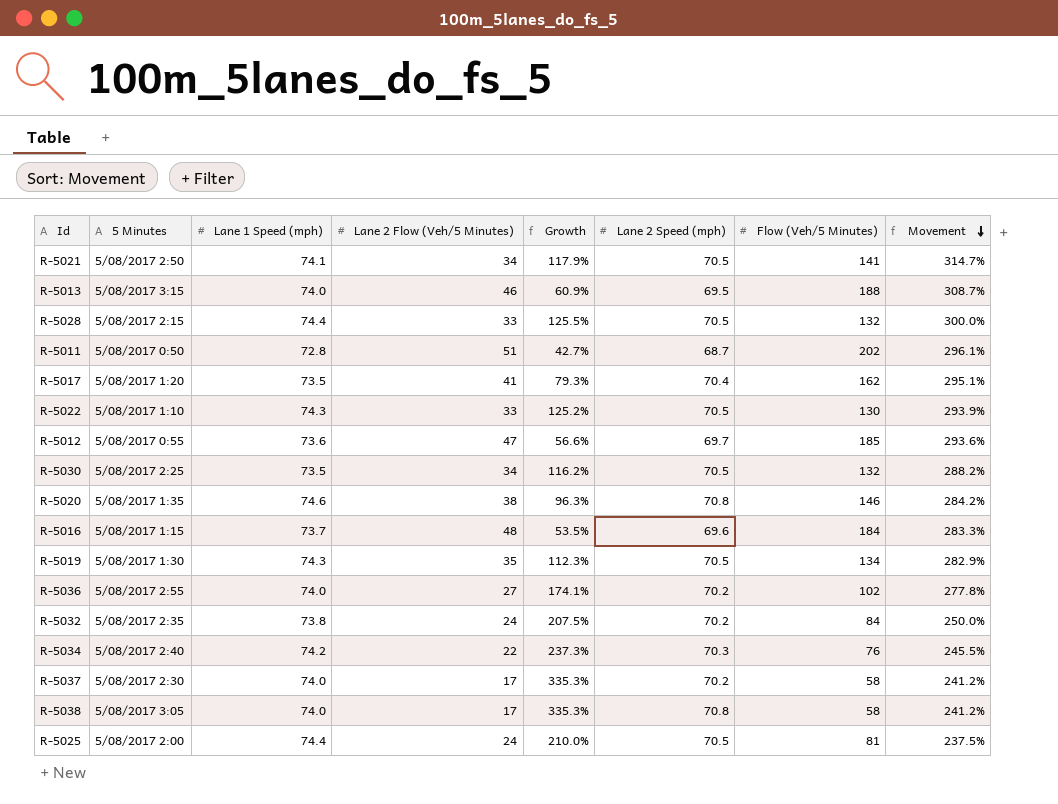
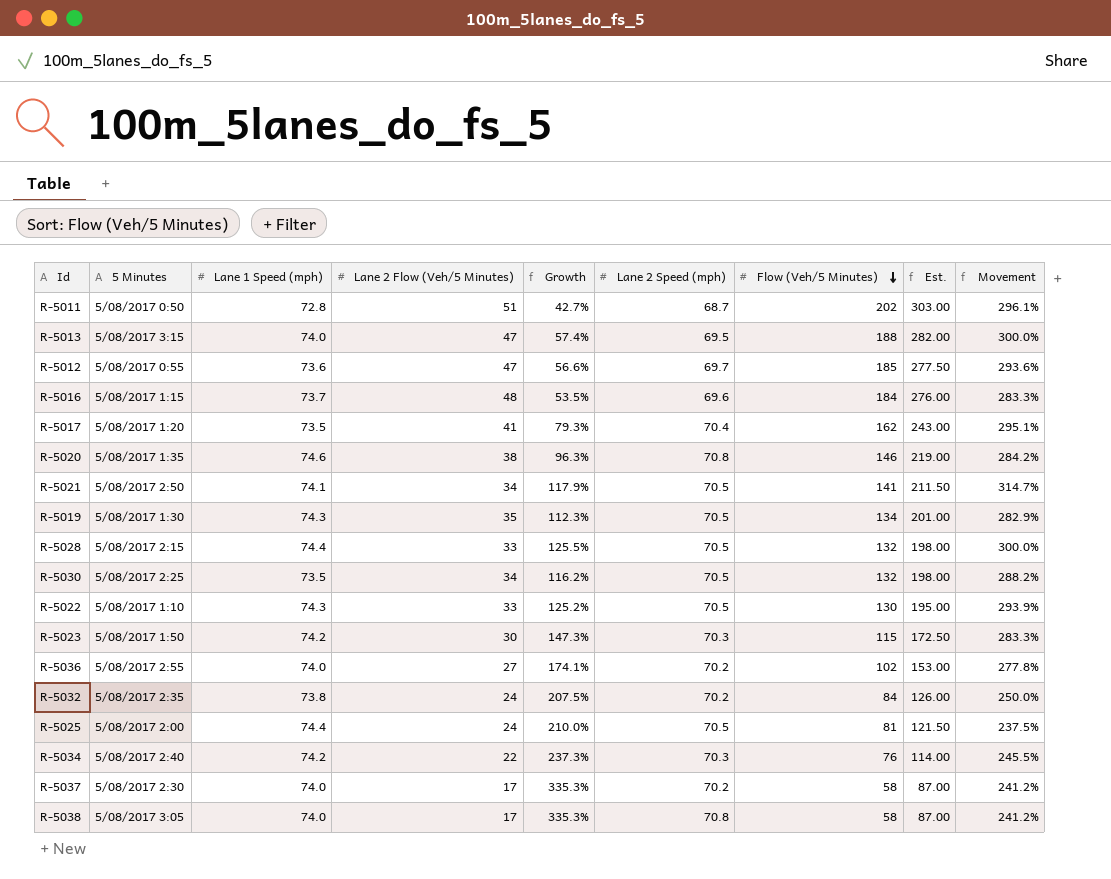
row order: Movement descending -> Flow (Veh/5 Minutes) descending
column Est. | formula: none -> [Flow (Veh/5 Minutes)] * 1.5
R-5013 | Lane 2 Flow (Veh/5 Minutes): 46 -> 47
R-5013 | Growth: 60.9% -> 57.4%
R-5013 | Movement: 308.7% -> 300.0%
row R-5023: none -> 5/08/2017 1:50 | 74.2 | 30 | 147.3% | 70.3 | 115 | 172.50 | 283.3%

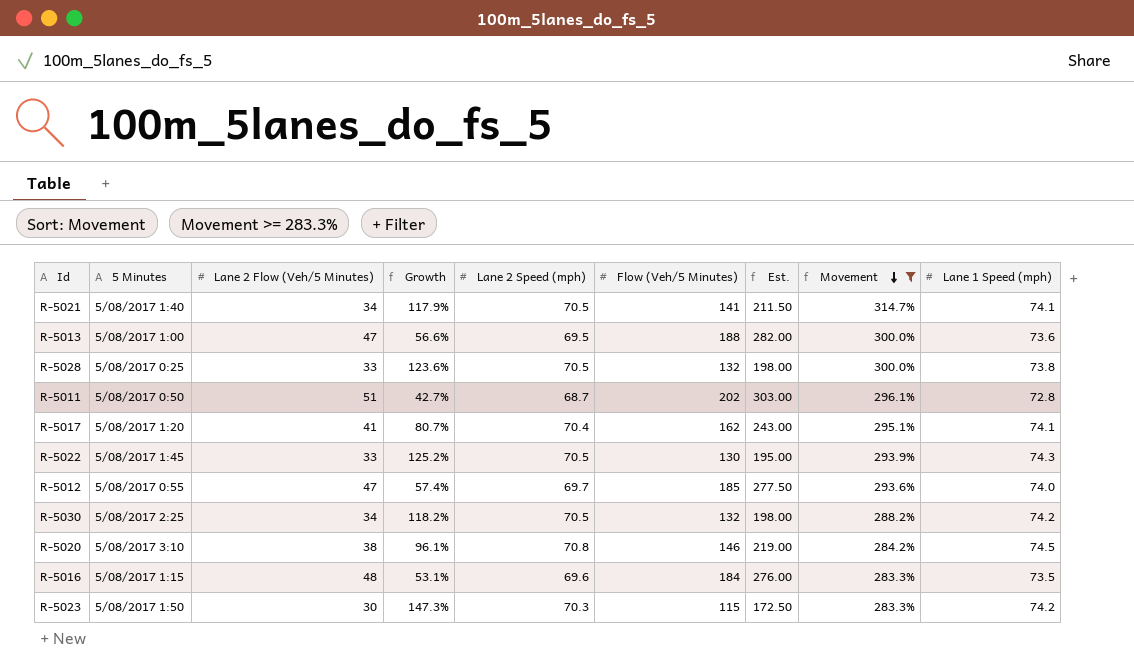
filter: none -> Movement >= 283.3%
row order: Flow (Veh/5 Minutes) descending -> Movement descending
column Lane 1 Speed (mph) | position: 3 -> 9
R-5021 | 5 Minutes: 5/08/2017 2:50 -> 5/08/2017 1:40
R-5013 | 5 Minutes: 5/08/2017 3:15 -> 5/08/2017 1:00
R-5013 | Growth: 57.4% -> 56.6%
R-5013 | Lane 1 Speed (mph): 74.0 -> 73.6
R-5028 | 5 Minutes: 5/08/2017 2:15 -> 5/08/2017 0:25
R-5028 | Growth: 125.5% -> 123.6%
R-5028 | Lane 1 Speed (mph): 74.4 -> 73.8
R-5017 | Growth: 79.3% -> 80.7%
R-5017 | Lane 1 Speed (mph): 73.5 -> 74.1
R-5022 | 5 Minutes: 5/08/2017 1:10 -> 5/08/2017 1:45
R-5012 | Growth: 56.6% -> 57.4%
R-5012 | Lane 1 Speed (mph): 73.6 -> 74.0
R-5030 | Growth: 116.2% -> 118.2%
R-5030 | Lane 1 Speed (mph): 73.5 -> 74.2
R-5020 | 5 Minutes: 5/08/2017 1:35 -> 5/08/2017 3:10
R-5020 | Growth: 96.3% -> 96.1%
R-5020 | Lane 1 Speed (mph): 74.6 -> 74.5
R-5016 | Growth: 53.5% -> 53.1%
R-5016 | Lane 1 Speed (mph): 73.7 -> 73.5

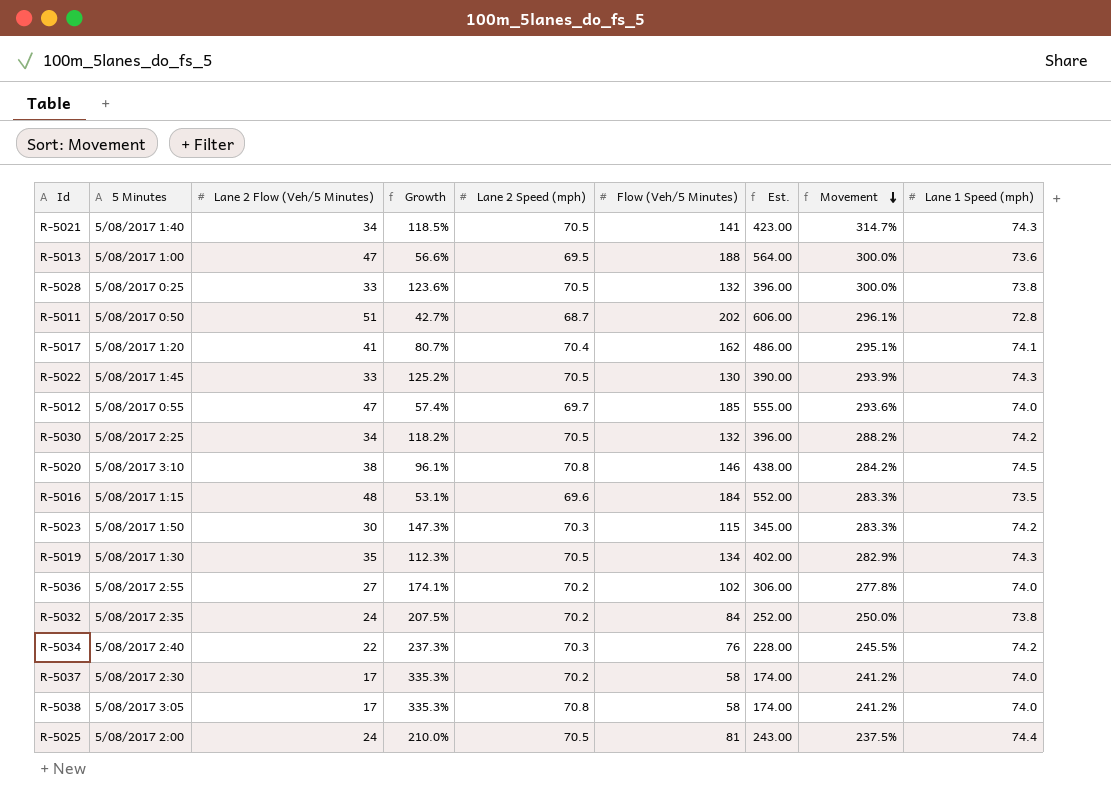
filter: Movement >= 283.3% -> none
column Est. | formula: [Flow (Veh/5 Minutes)] * 1.5 -> [Flow (Veh/5 Minutes)] * 3
R-5021 | Growth: 117.9% -> 118.5%
R-5021 | Lane 1 Speed (mph): 74.1 -> 74.3

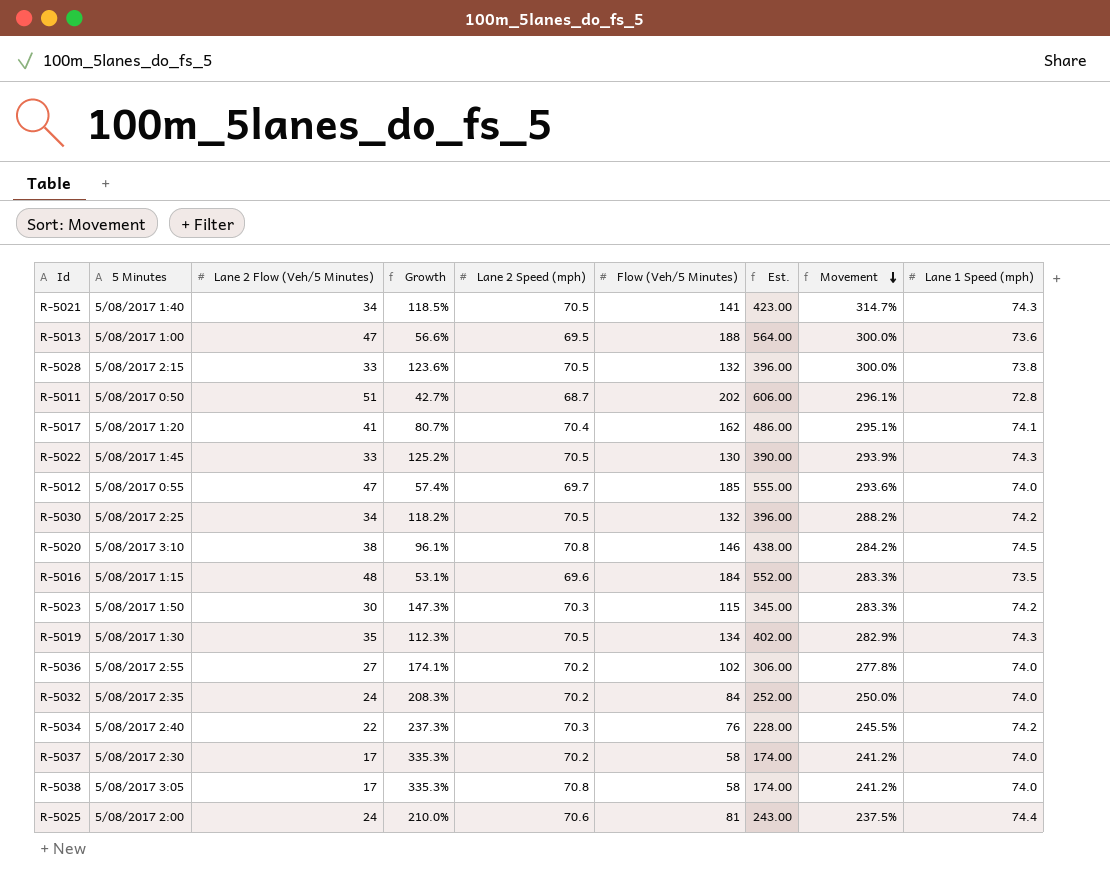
R-5028 | 5 Minutes: 5/08/2017 0:25 -> 5/08/2017 2:15
R-5032 | Growth: 207.5% -> 208.3%
R-5032 | Lane 1 Speed (mph): 73.8 -> 74.0
R-5025 | Lane 2 Speed (mph): 70.5 -> 70.6

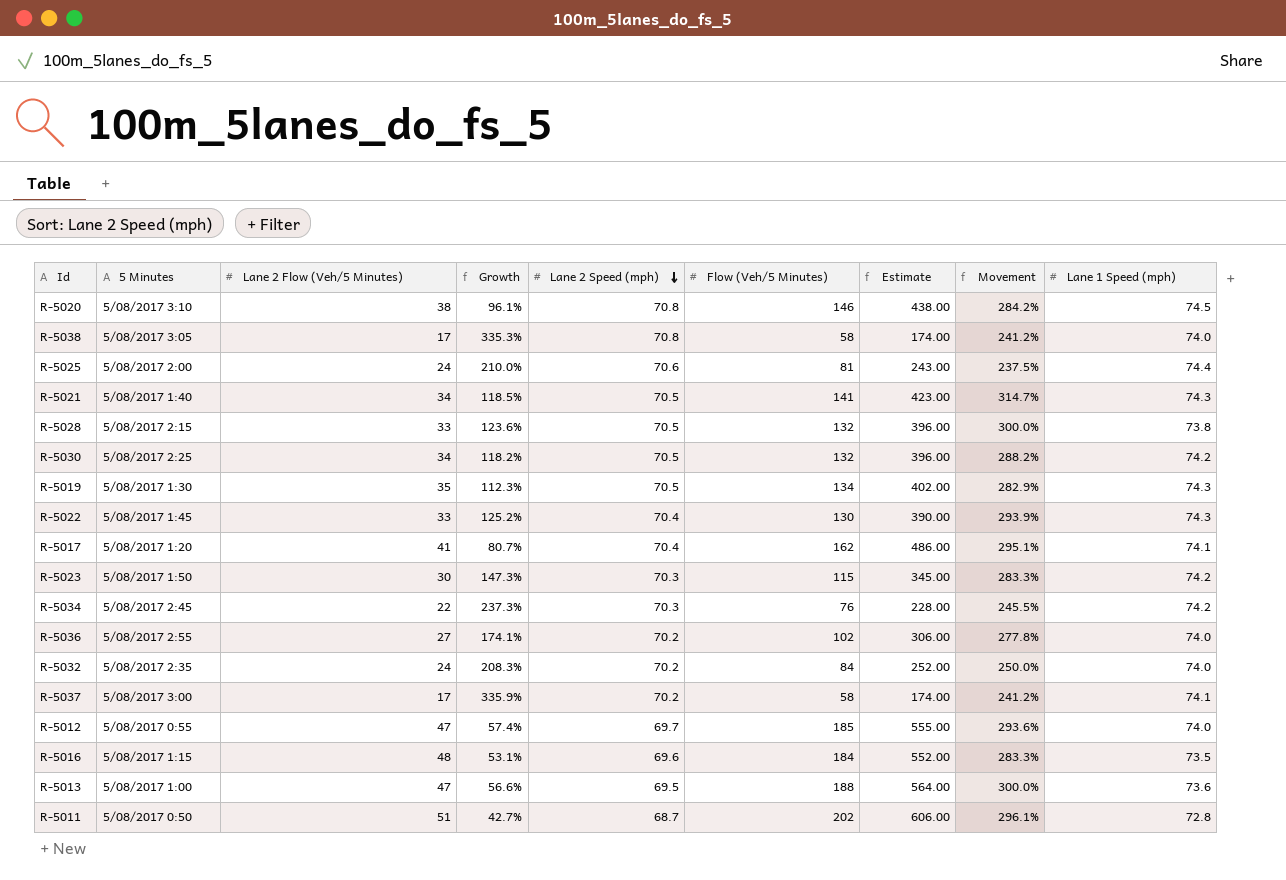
row order: Movement descending -> Lane 2 Speed (mph) descending
column name: Est. -> Estimate
R-5022 | Lane 2 Speed (mph): 70.5 -> 70.4
R-5034 | 5 Minutes: 5/08/2017 2:40 -> 5/08/2017 2:45
R-5037 | 5 Minutes: 5/08/2017 2:30 -> 5/08/2017 3:00
R-5037 | Growth: 335.3% -> 335.9%
R-5037 | Lane 1 Speed (mph): 74.0 -> 74.1

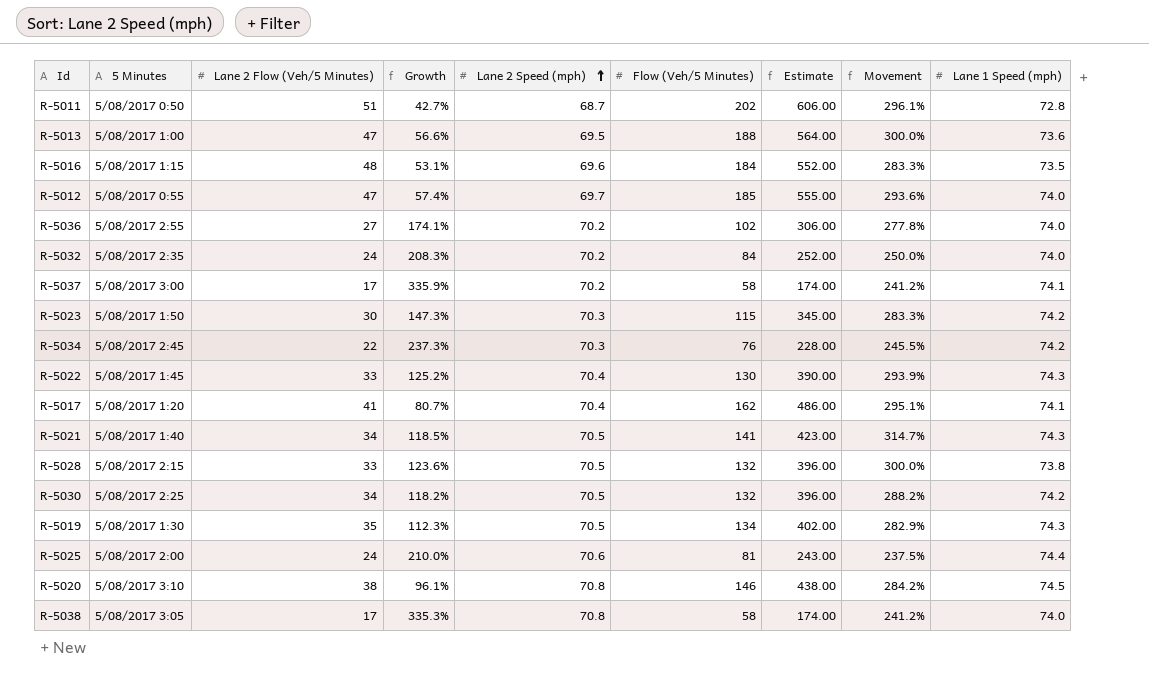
row order: Lane 2 Speed (mph) descending -> Lane 2 Speed (mph) ascending

